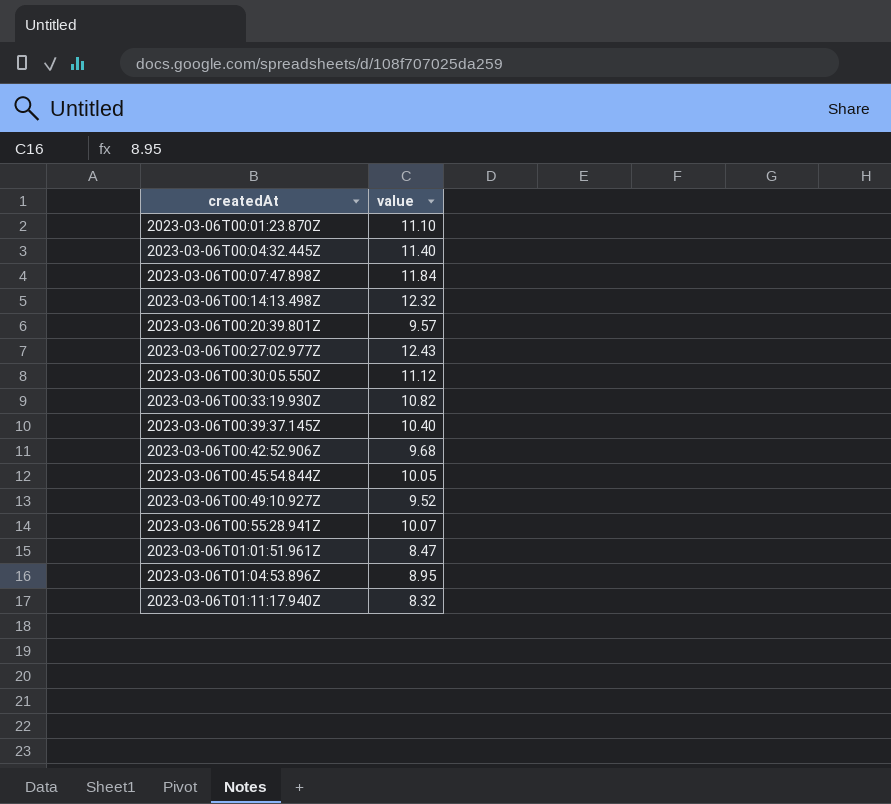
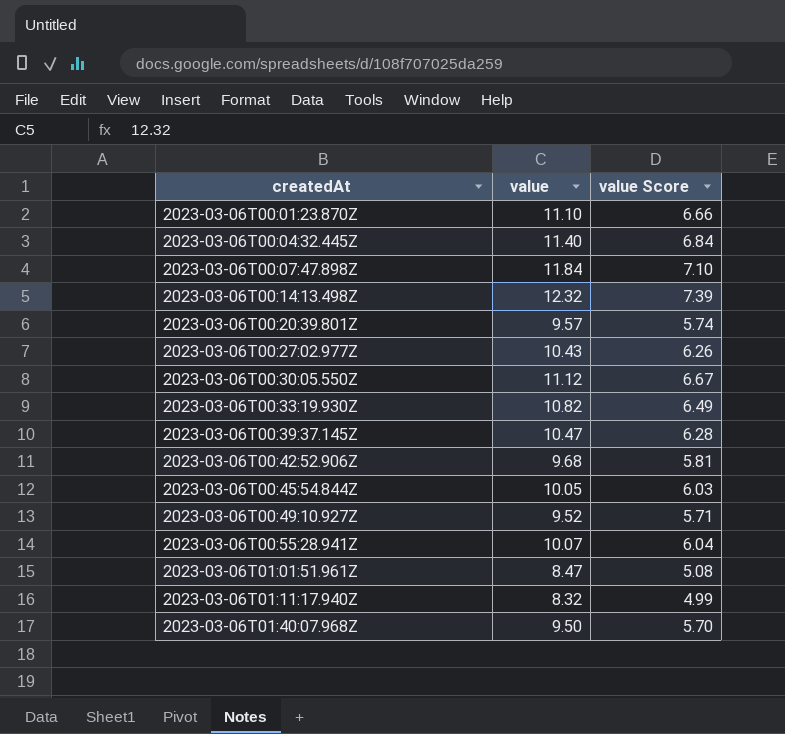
column value Score | formula: none -> [value] * 0.6
row 2023-03-06T01:04:53.896Z: 8.95 -> none
2023-03-06T00:27:02.977Z | value: 12.43 -> 10.43
2023-03-06T00:39:37.145Z | value: 10.40 -> 10.47
row 2023-03-06T01:40:07.968Z: none -> 9.50 | 5.70

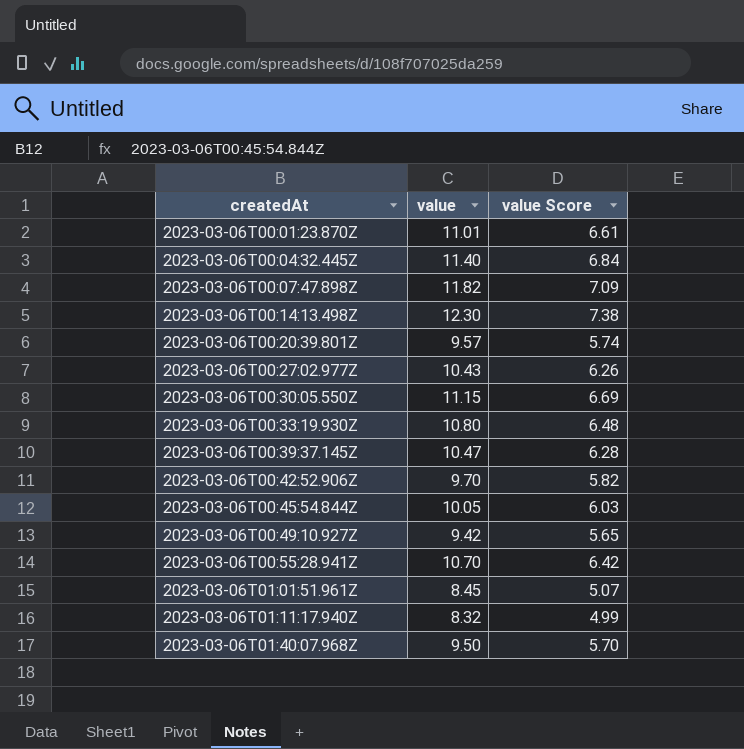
2023-03-06T00:01:23.870Z | value: 11.10 -> 11.01
2023-03-06T00:01:23.870Z | value Score: 6.66 -> 6.61
2023-03-06T00:07:47.898Z | value: 11.84 -> 11.82
2023-03-06T00:07:47.898Z | value Score: 7.10 -> 7.09
2023-03-06T00:14:13.498Z | value: 12.32 -> 12.30
2023-03-06T00:14:13.498Z | value Score: 7.39 -> 7.38
2023-03-06T00:30:05.550Z | value: 11.12 -> 11.15
2023-03-06T00:30:05.550Z | value Score: 6.67 -> 6.69
2023-03-06T00:33:19.930Z | value: 10.82 -> 10.80
2023-03-06T00:33:19.930Z | value Score: 6.49 -> 6.48
2023-03-06T00:42:52.906Z | value: 9.68 -> 9.70
2023-03-06T00:42:52.906Z | value Score: 5.81 -> 5.82
2023-03-06T00:49:10.927Z | value: 9.52 -> 9.42
2023-03-06T00:49:10.927Z | value Score: 5.71 -> 5.65
2023-03-06T00:55:28.941Z | value: 10.07 -> 10.70
2023-03-06T00:55:28.941Z | value Score: 6.04 -> 6.42
2023-03-06T01:01:51.961Z | value: 8.47 -> 8.45
2023-03-06T01:01:51.961Z | value Score: 5.08 -> 5.07

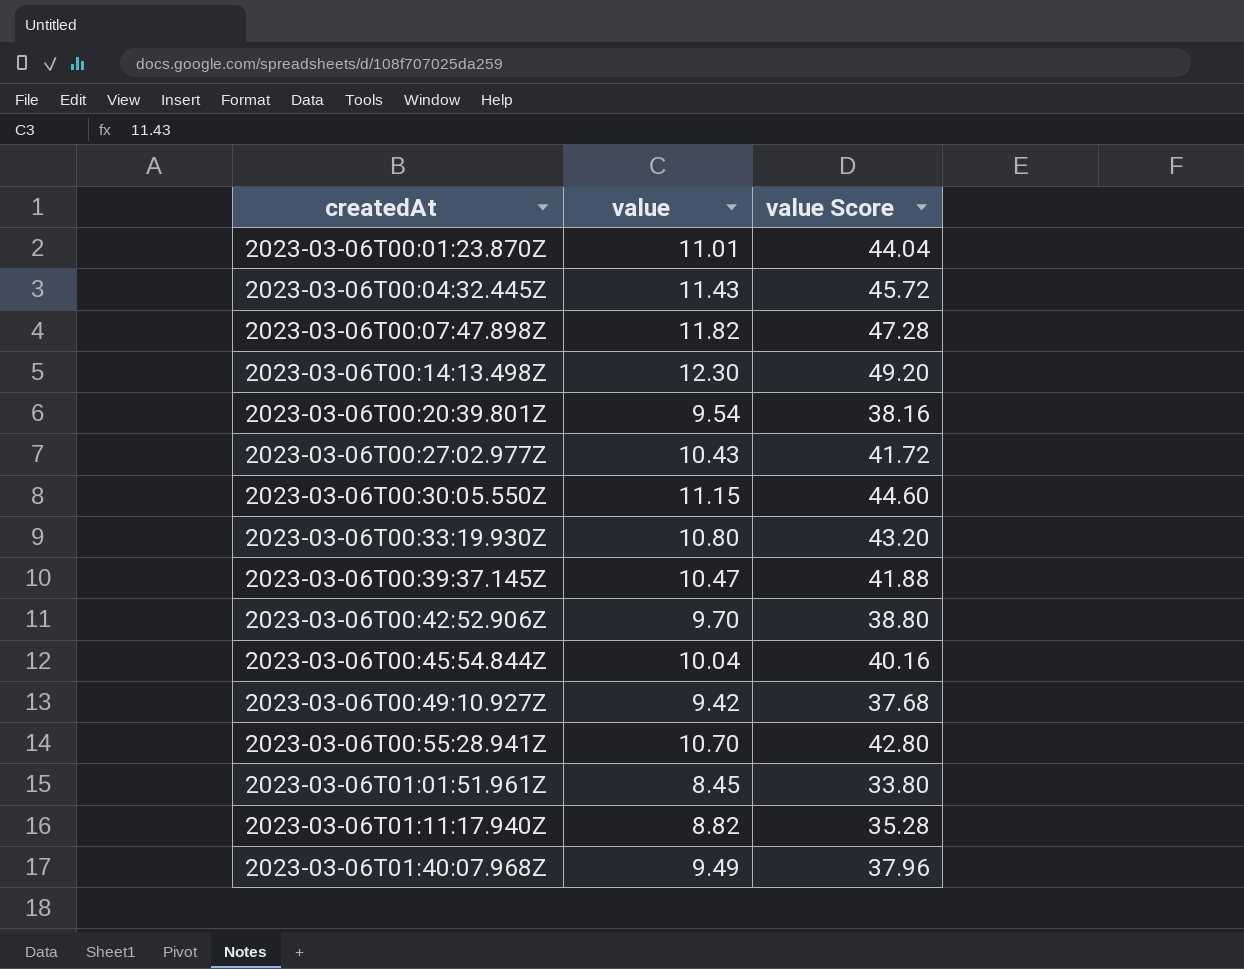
column value Score | formula: [value] * 0.6 -> [value] * 4
2023-03-06T00:04:32.445Z | value: 11.40 -> 11.43
2023-03-06T00:20:39.801Z | value: 9.57 -> 9.54
2023-03-06T00:45:54.844Z | value: 10.05 -> 10.04
2023-03-06T01:11:17.940Z | value: 8.32 -> 8.82
2023-03-06T01:40:07.968Z | value: 9.50 -> 9.49

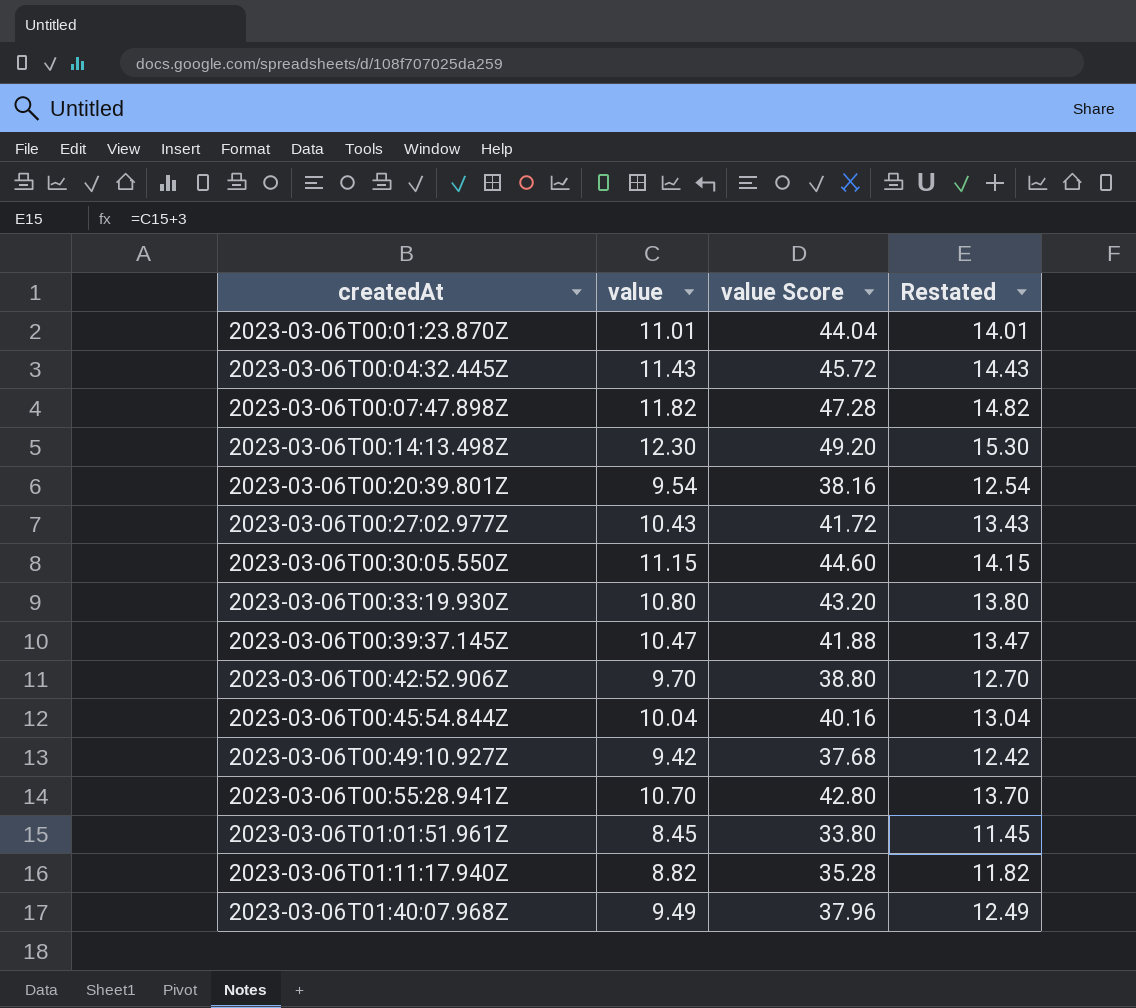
column Restated | formula: none -> [value] + 3

